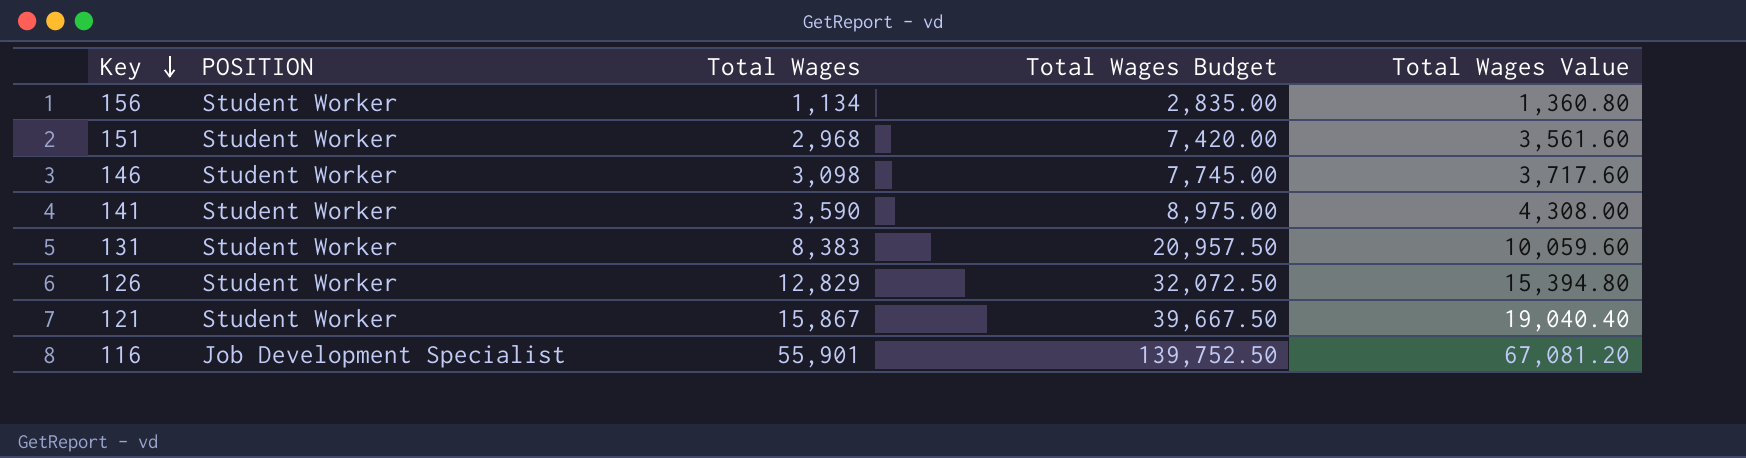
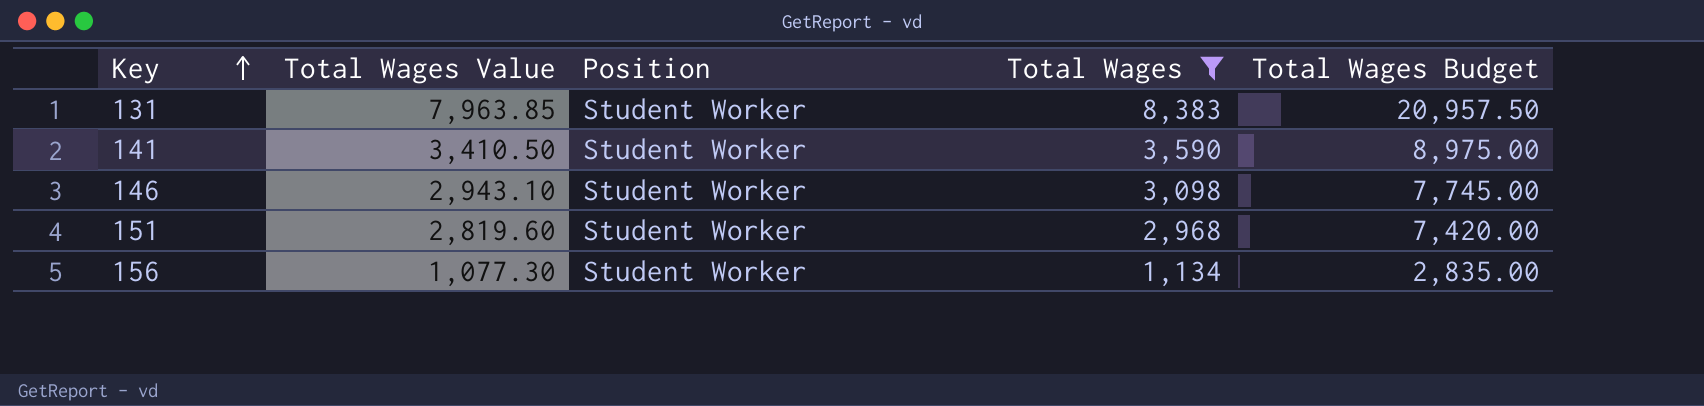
filter: none -> Total Wages <= 8,383
row order: Key descending -> Key ascending
column Total Wages Value | formula: [Total Wages] * 1.2 -> [Total Wages] * 0.95
column Total Wages Value | position: 5 -> 2
column name: POSITION -> Position

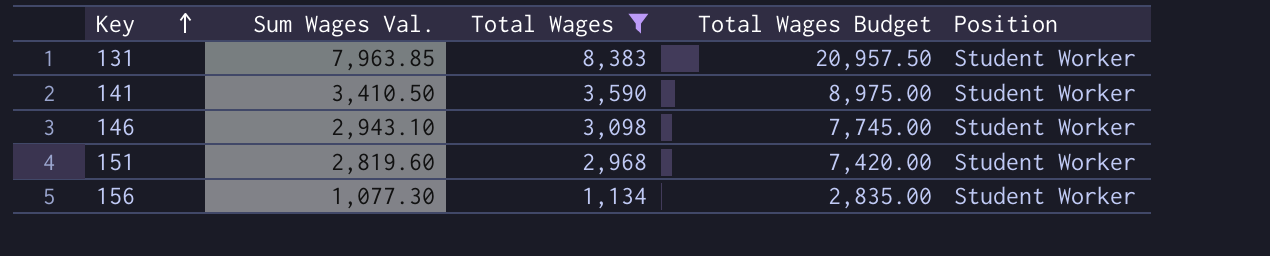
column name: Total Wages Value -> Sum Wages Val.
column Position | position: 3 -> 5

